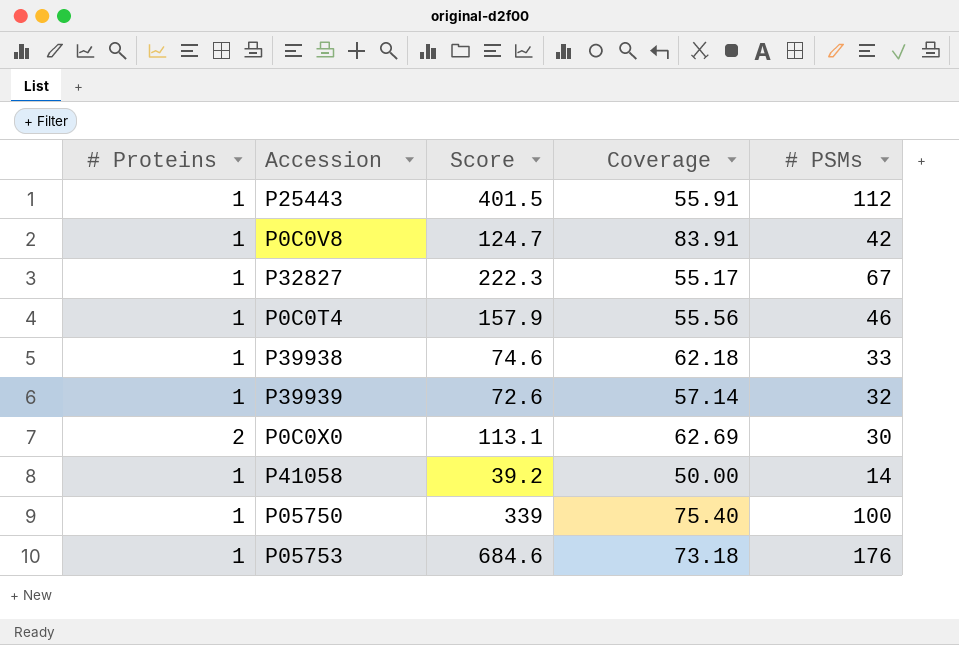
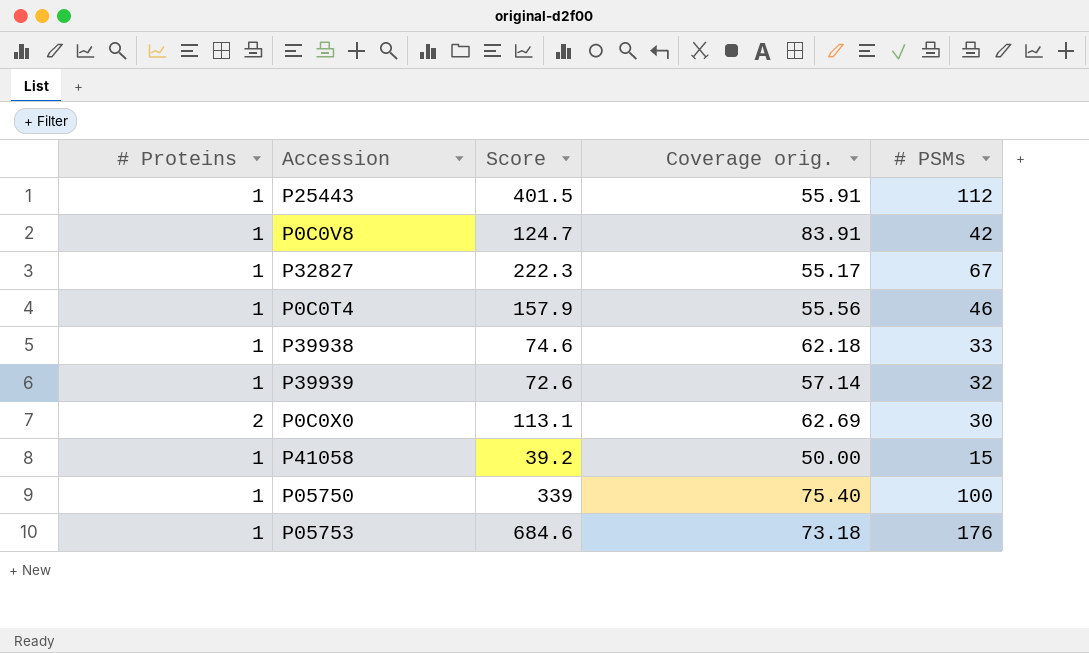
column name: Coverage -> Coverage orig.
P41058 | # PSMs: 14 -> 15

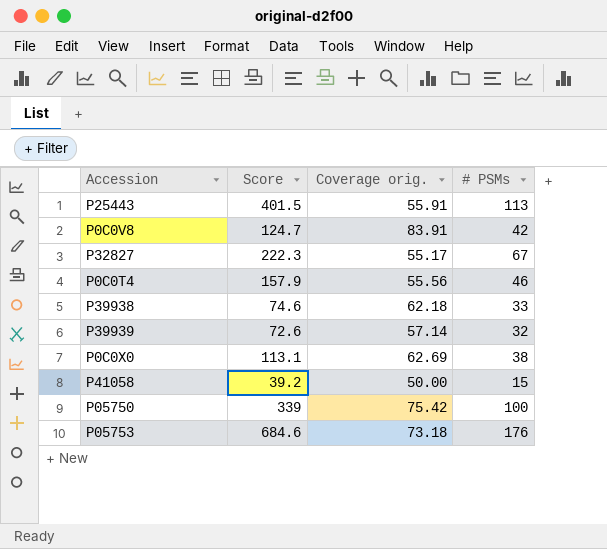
column # Proteins | position: 1 -> none
P25443 | # PSMs: 112 -> 113
P0C0X0 | # PSMs: 30 -> 38
P05750 | Coverage orig.: 75.40 -> 75.42

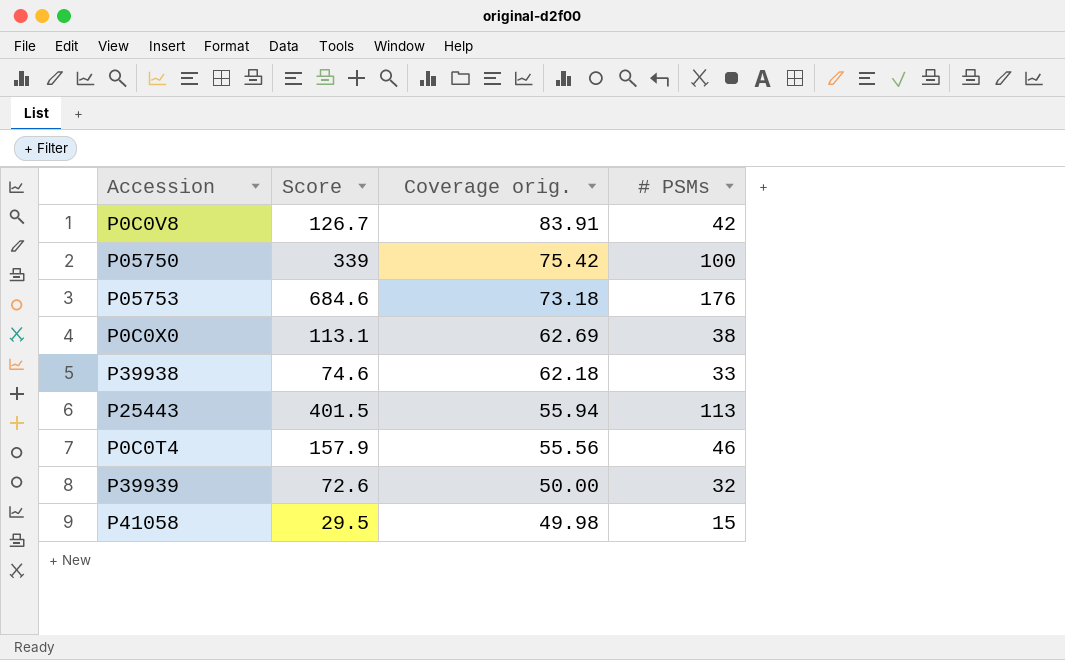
row order: none -> Coverage orig. descending
row P32827: 222.3 | 55.17 | 67 -> none
P0C0V8 | Score: 124.7 -> 126.7
P25443 | Coverage orig.: 55.91 -> 55.94
P39939 | Coverage orig.: 57.14 -> 50.00
P41058 | Score: 39.2 -> 29.5
P41058 | Coverage orig.: 50.00 -> 49.98

